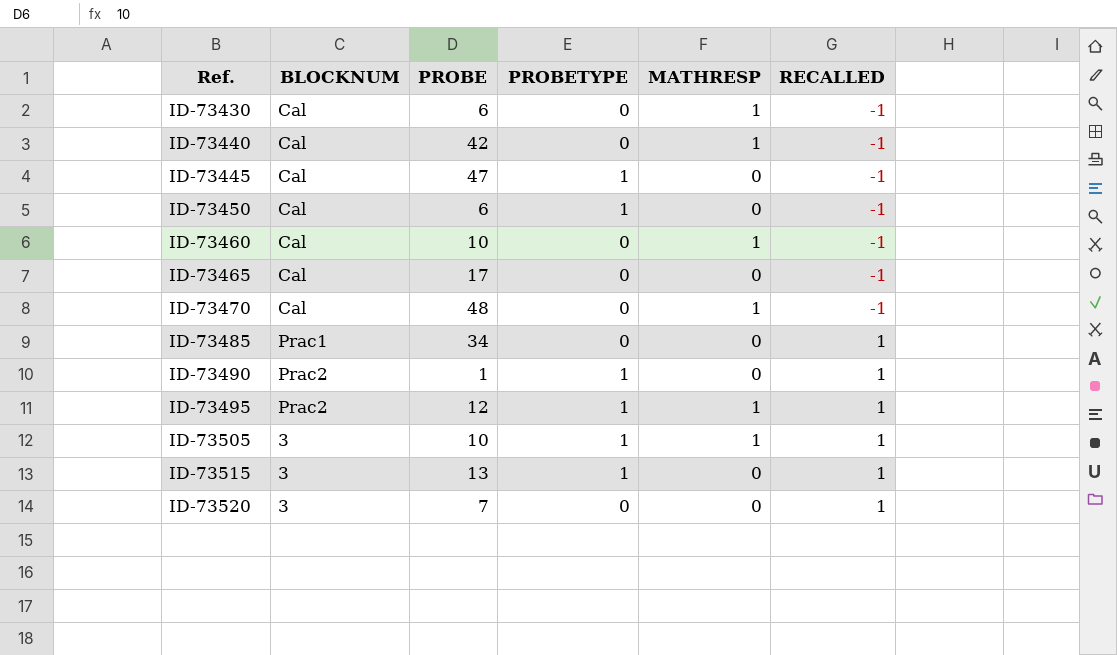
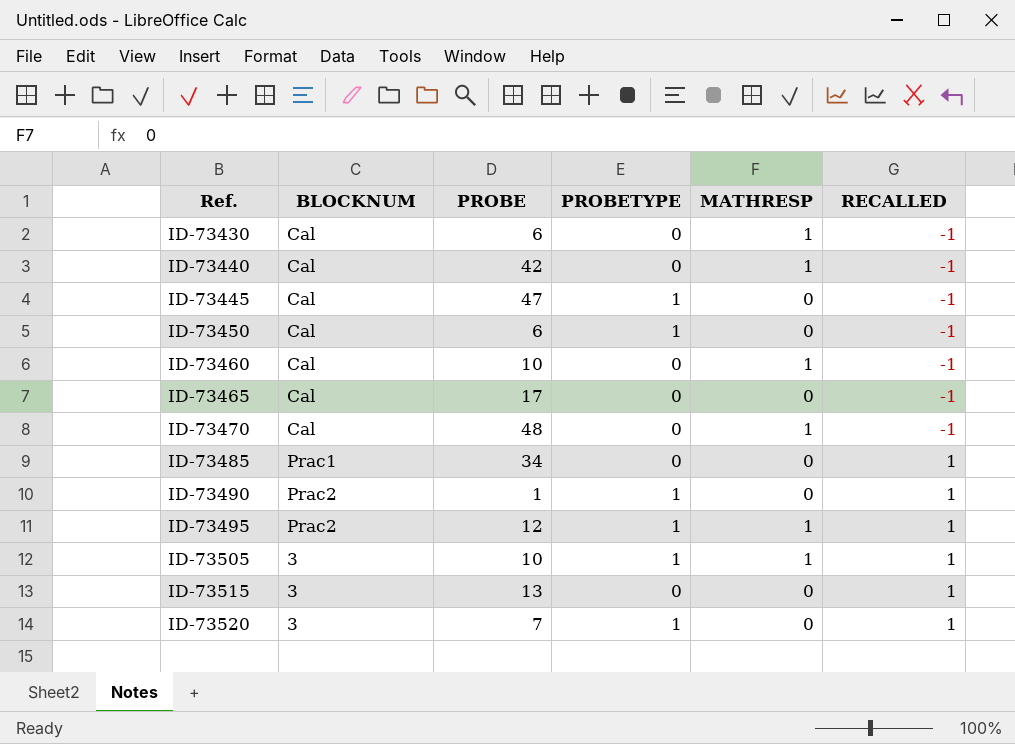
ID-73515 | PROBETYPE: 1 -> 0
ID-73520 | PROBETYPE: 0 -> 1

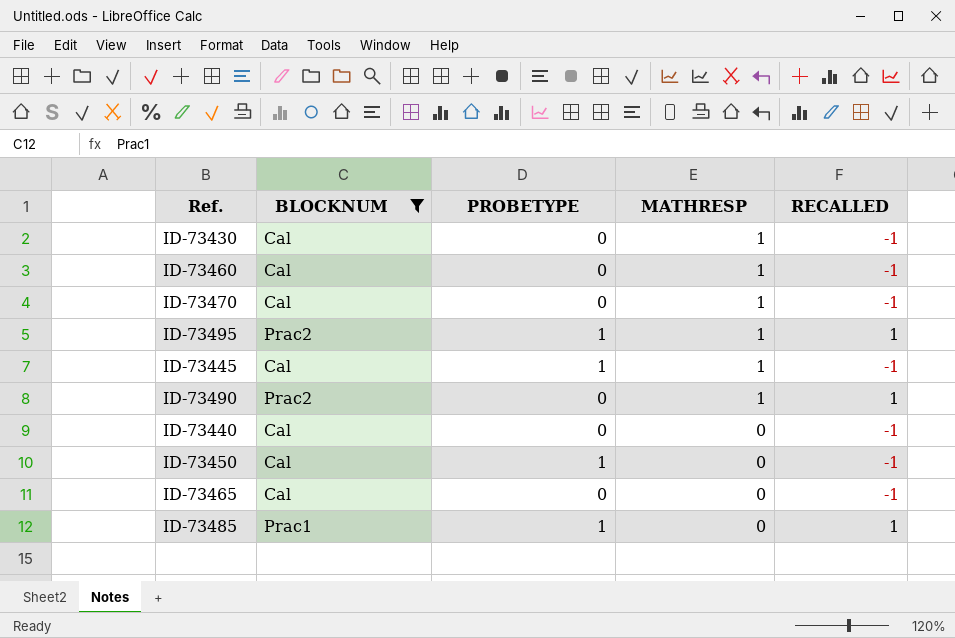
filter: none -> BLOCKNUM != 3
row order: Ref. ascending -> MATHRESP descending
column PROBE | position: 3 -> none
ID-73445 | MATHRESP: 0 -> 1
ID-73490 | PROBETYPE: 1 -> 0
ID-73490 | MATHRESP: 0 -> 1
ID-73440 | MATHRESP: 1 -> 0
ID-73485 | PROBETYPE: 0 -> 1

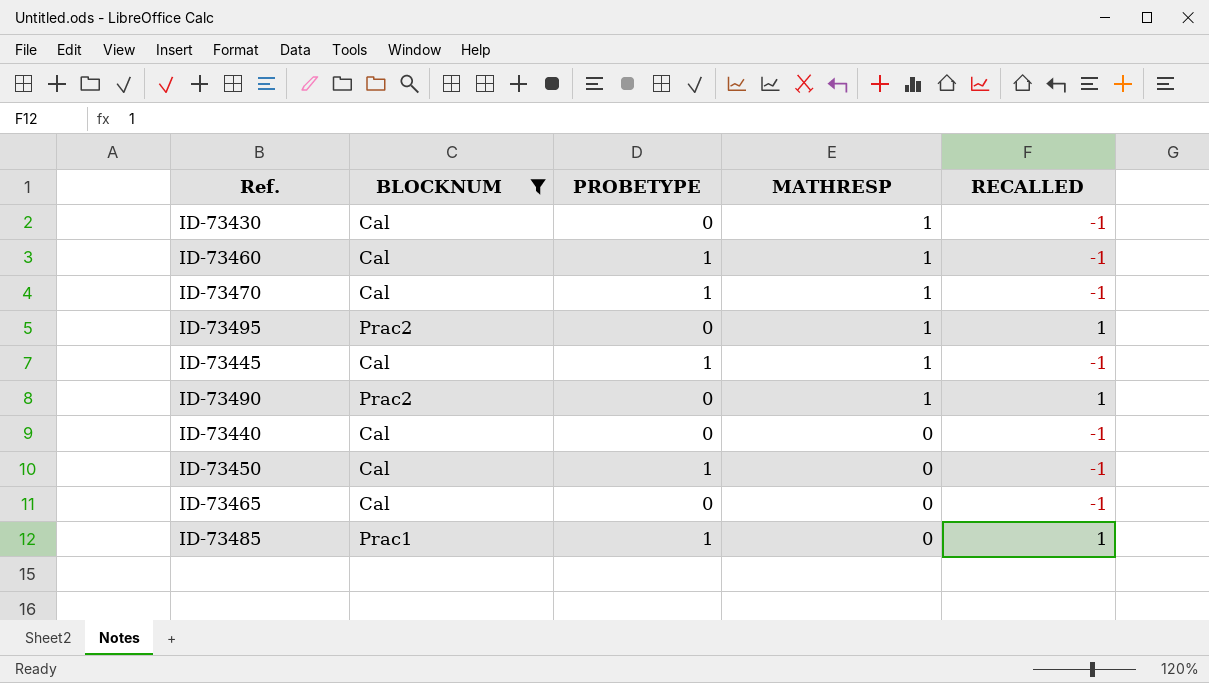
ID-73460 | PROBETYPE: 0 -> 1
ID-73470 | PROBETYPE: 0 -> 1
ID-73495 | PROBETYPE: 1 -> 0

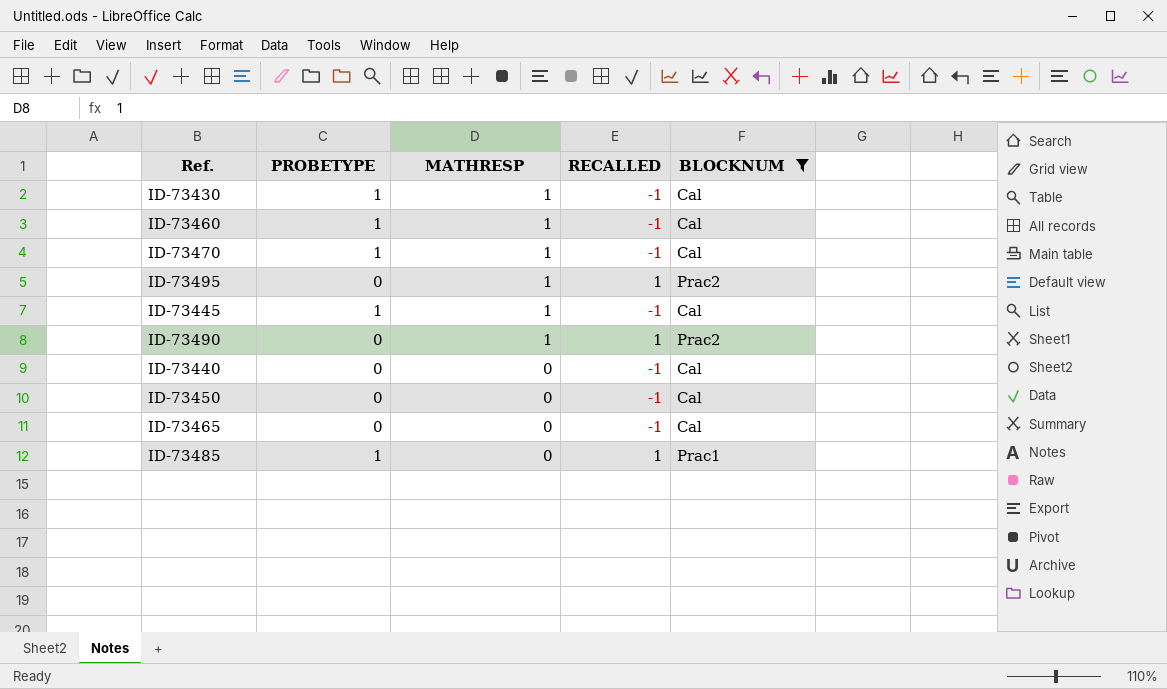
column BLOCKNUM | position: 2 -> 5
ID-73430 | PROBETYPE: 0 -> 1
ID-73450 | PROBETYPE: 1 -> 0

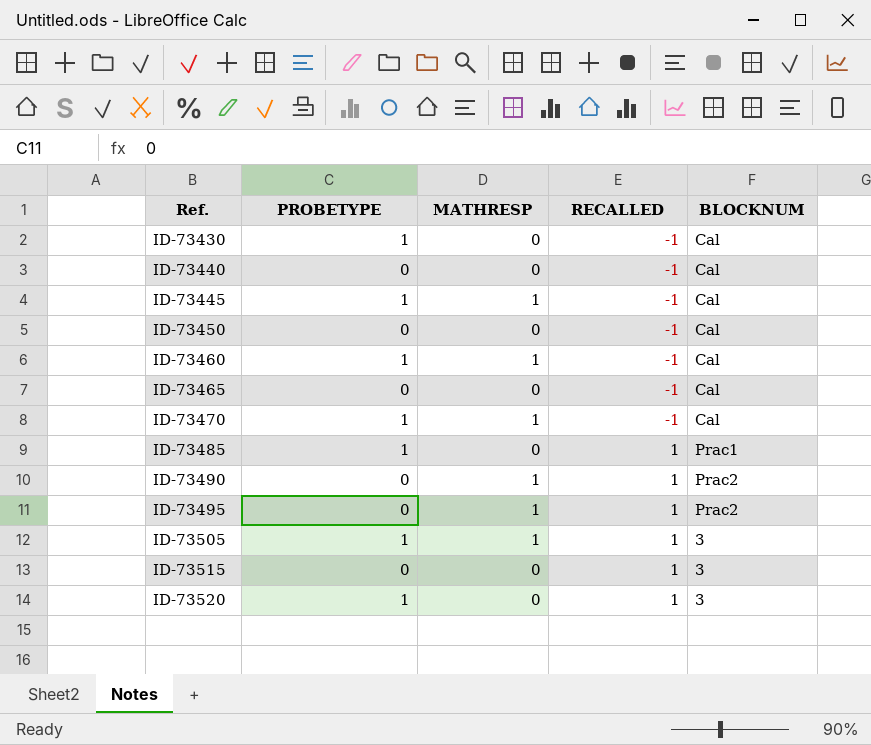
filter: BLOCKNUM != 3 -> none
row order: MATHRESP descending -> Ref. ascending
ID-73430 | MATHRESP: 1 -> 0

